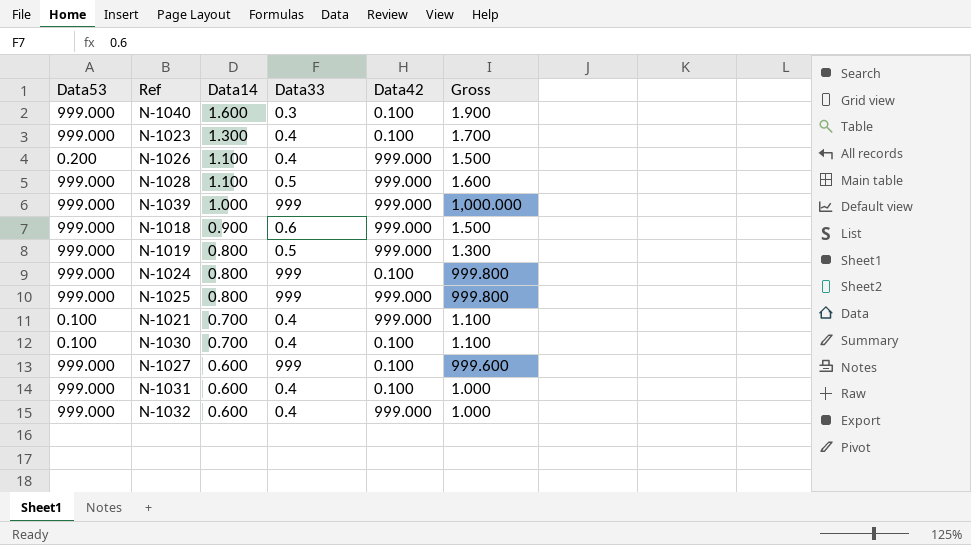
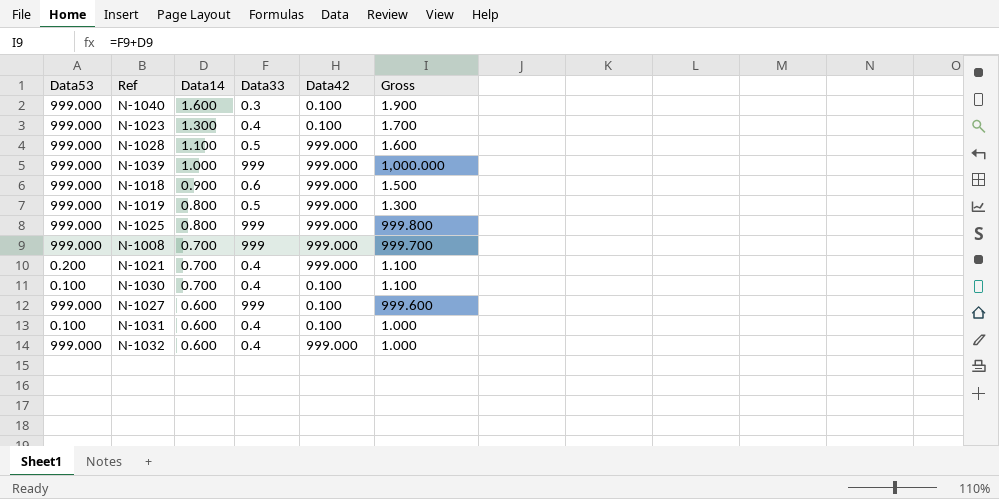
row N-1026: 0.200 | 1.100 | 0.4 | 999.000 | 1.500 -> none
row N-1024: 999.000 | 0.800 | 999 | 0.100 | 999.800 -> none
row N-1008: none -> 999.000 | 0.700 | 999 | 999.000 | 999.700
N-1021 | Data53: 0.100 -> 0.200
N-1031 | Data53: 999.000 -> 0.100

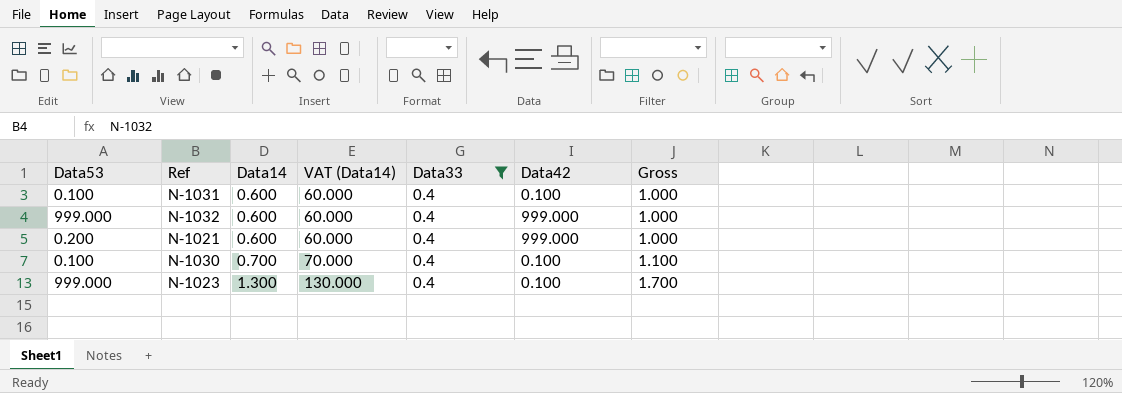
filter: none -> Data33 = 0.4
row order: Data14 descending -> Data14 ascending
column VAT (Data14) | formula: none -> [Data14] * 100
N-1021 | Data14: 0.700 -> 0.600
N-1021 | Gross: 1.100 -> 1.000

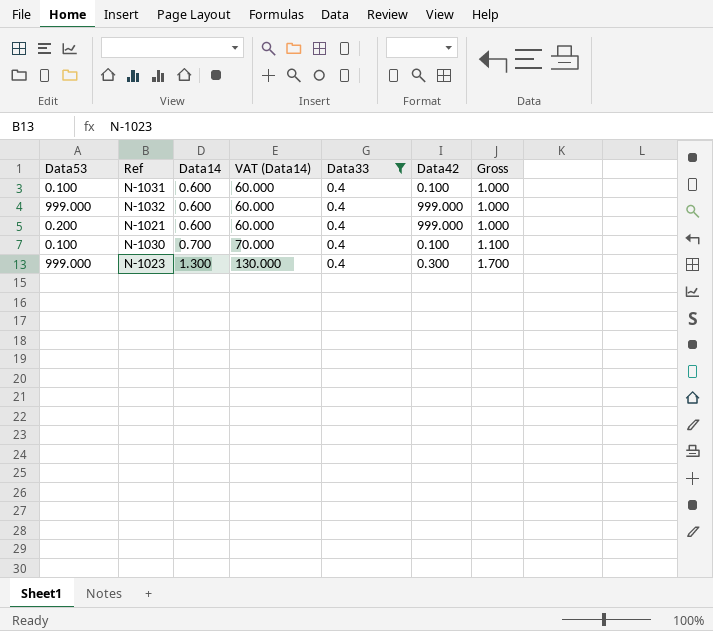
N-1023 | Data42: 0.100 -> 0.300

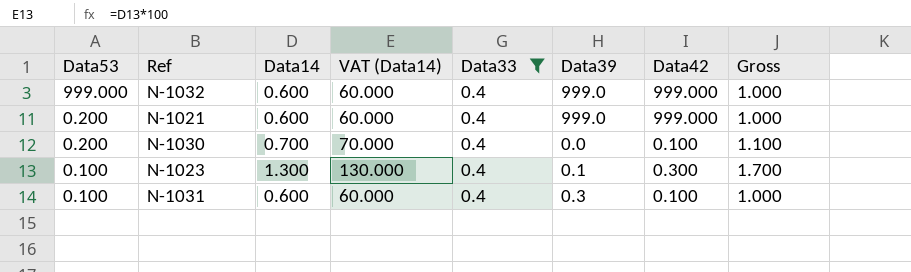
row order: Data14 ascending -> Data53 descending
column Data39 | position: none -> 6
N-1030 | Data53: 0.100 -> 0.200
N-1023 | Data53: 999.000 -> 0.100

